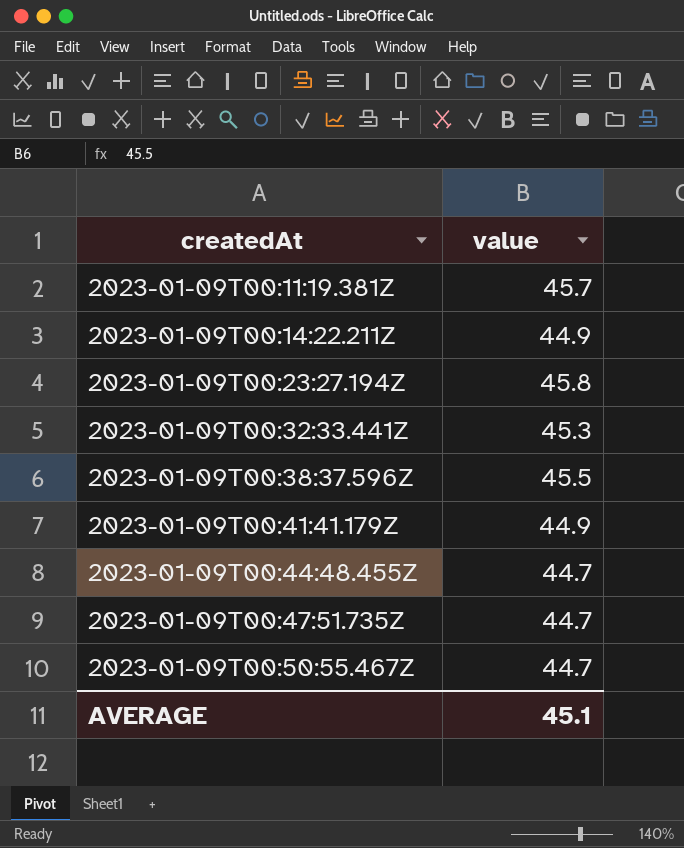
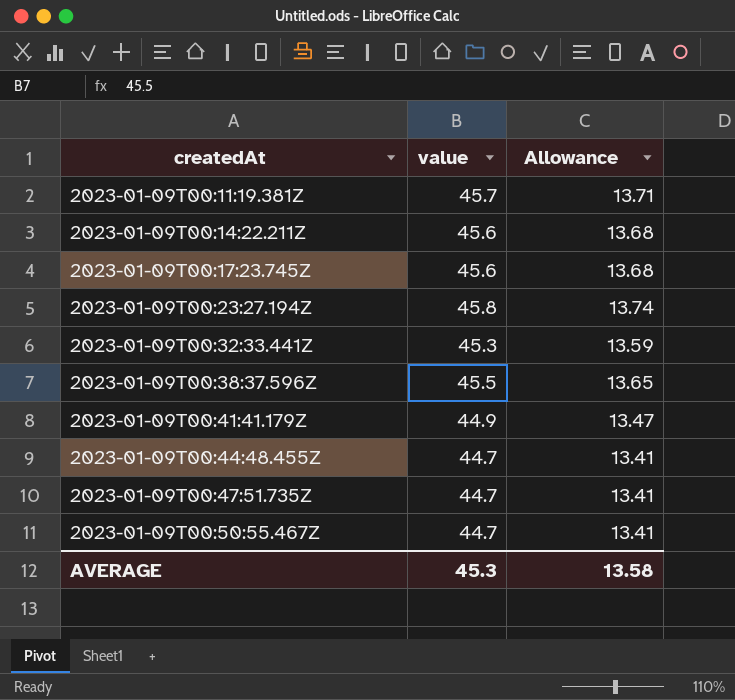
column Allowance | formula: none -> [value] * 0.3
2023-01-09T00:14:22.211Z | value: 44.9 -> 45.6
row 2023-01-09T00:17:23.745Z: none -> 45.6 | 13.68
AVERAGE | value: 45.1 -> 45.3

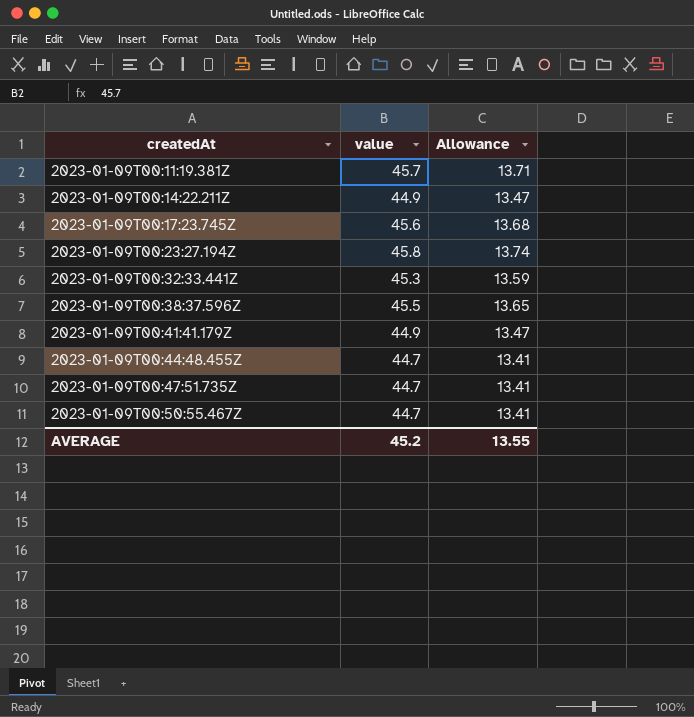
2023-01-09T00:14:22.211Z | value: 45.6 -> 44.9
2023-01-09T00:14:22.211Z | Allowance: 13.68 -> 13.47
AVERAGE | value: 45.3 -> 45.2
AVERAGE | Allowance: 13.58 -> 13.55

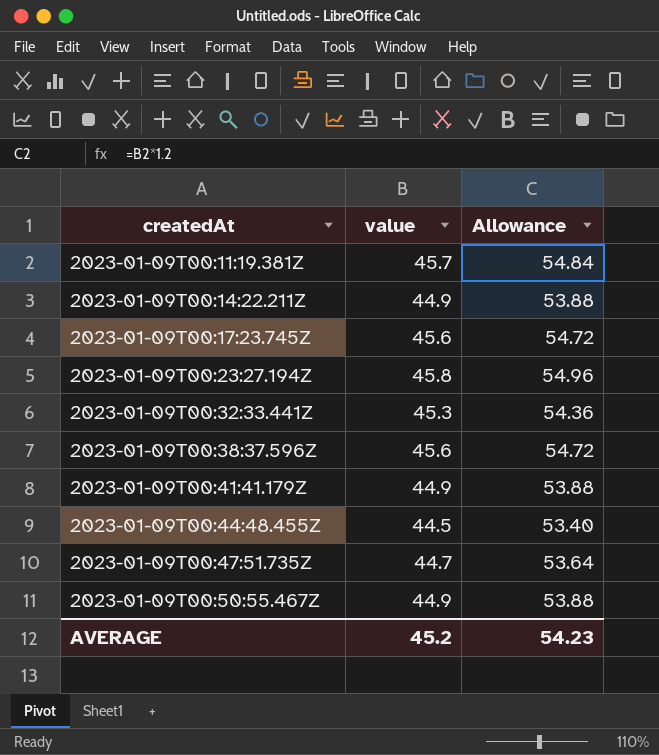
column Allowance | formula: [value] * 0.3 -> [value] * 1.2
2023-01-09T00:38:37.596Z | value: 45.5 -> 45.6
2023-01-09T00:44:48.455Z | value: 44.7 -> 44.5
2023-01-09T00:50:55.467Z | value: 44.7 -> 44.9
AVERAGE | Allowance: 13.55 -> 54.23

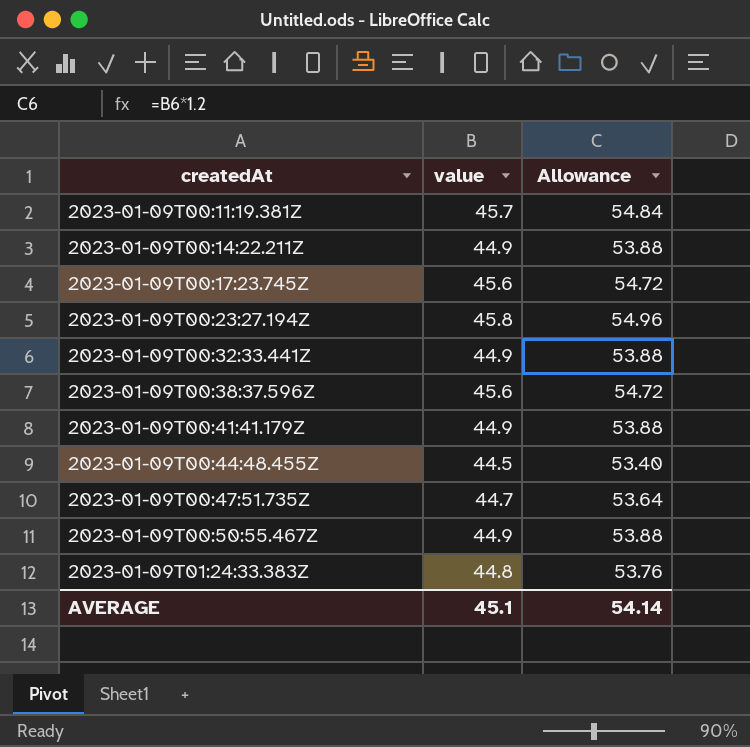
2023-01-09T00:32:33.441Z | value: 45.3 -> 44.9
2023-01-09T00:32:33.441Z | Allowance: 54.36 -> 53.88
row 2023-01-09T01:24:33.383Z: none -> 44.8 | 53.76
AVERAGE | value: 45.2 -> 45.1
AVERAGE | Allowance: 54.23 -> 54.14

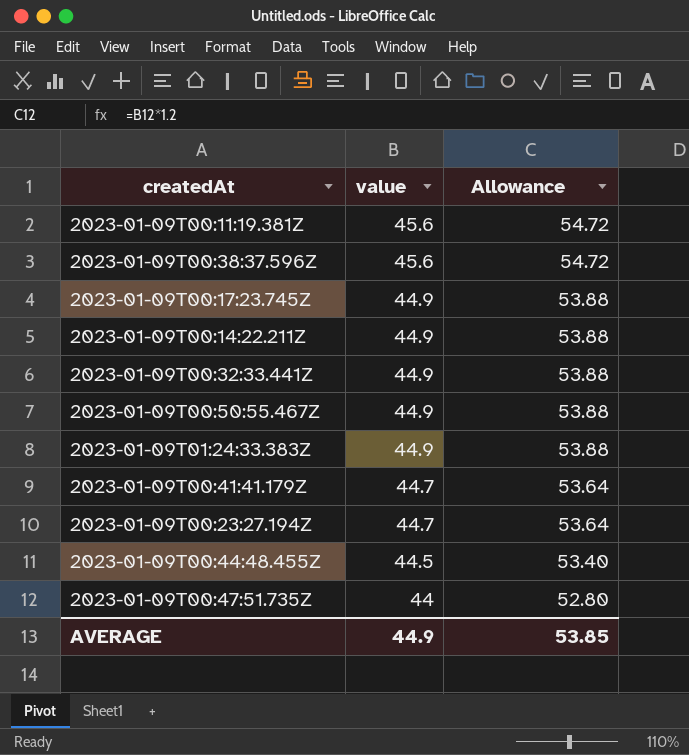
row order: createdAt ascending -> value descending
2023-01-09T00:11:19.381Z | value: 45.7 -> 45.6
2023-01-09T00:11:19.381Z | Allowance: 54.84 -> 54.72
2023-01-09T00:17:23.745Z | value: 45.6 -> 44.9
2023-01-09T00:17:23.745Z | Allowance: 54.72 -> 53.88
2023-01-09T01:24:33.383Z | value: 44.8 -> 44.9
2023-01-09T01:24:33.383Z | Allowance: 53.76 -> 53.88
2023-01-09T00:41:41.179Z | value: 44.9 -> 44.7
2023-01-09T00:41:41.179Z | Allowance: 53.88 -> 53.64
2023-01-09T00:23:27.194Z | value: 45.8 -> 44.7
2023-01-09T00:23:27.194Z | Allowance: 54.96 -> 53.64
2023-01-09T00:47:51.735Z | value: 44.7 -> 44
2023-01-09T00:47:51.735Z | Allowance: 53.64 -> 52.80
AVERAGE | value: 45.1 -> 44.9
AVERAGE | Allowance: 54.14 -> 53.85

